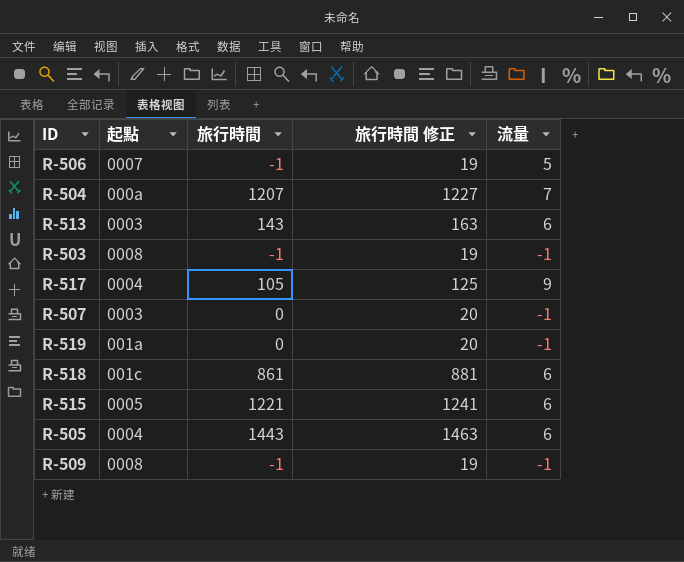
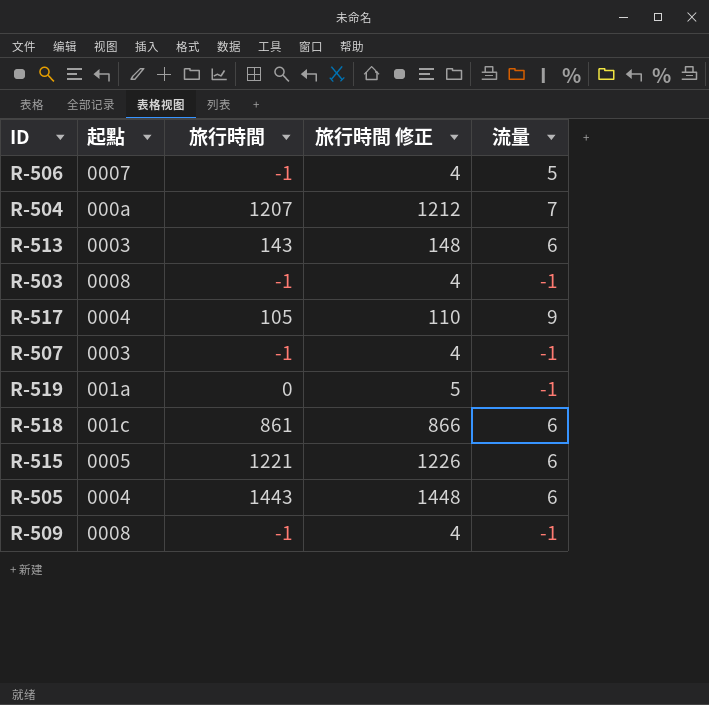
column 旅行時間 修正 | formula: [旅行時間] + 20 -> [旅行時間] + 5
R-507 | 旅行時間: 0 -> -1

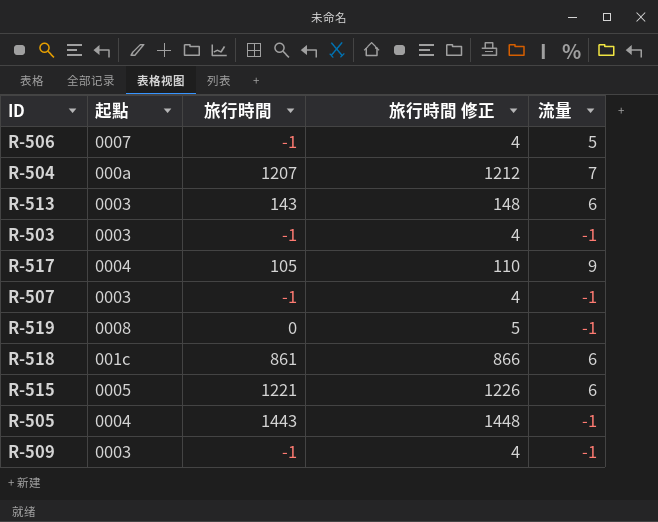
R-503 | 起點: 0008 -> 0003
R-519 | 起點: 001a -> 0008
R-505 | 流量: 6 -> -1
R-509 | 起點: 0008 -> 0003

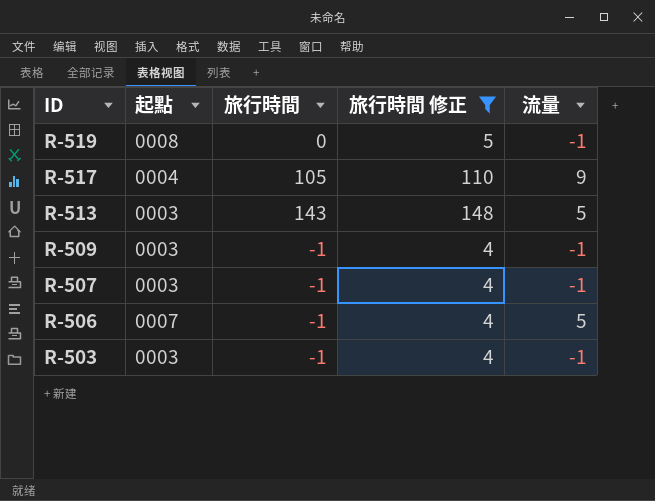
filter: none -> 旅行時間 修正 <= 148
row order: none -> ID descending
R-513 | 流量: 6 -> 5

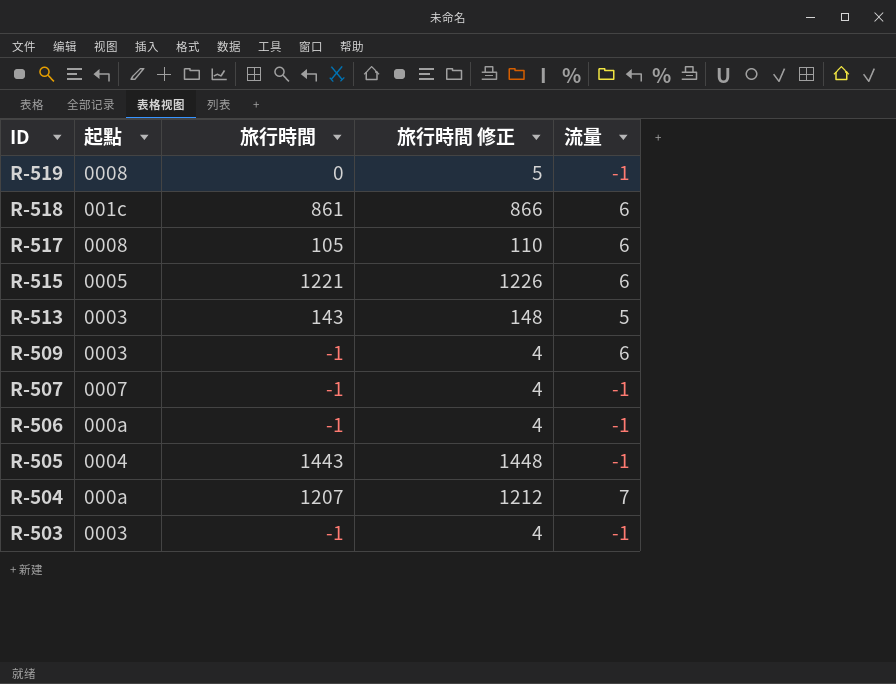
filter: 旅行時間 修正 <= 148 -> none
R-517 | 起點: 0004 -> 0008
R-517 | 流量: 9 -> 6
R-509 | 流量: -1 -> 6
R-507 | 起點: 0003 -> 0007
R-506 | 起點: 0007 -> 000a
R-506 | 流量: 5 -> -1

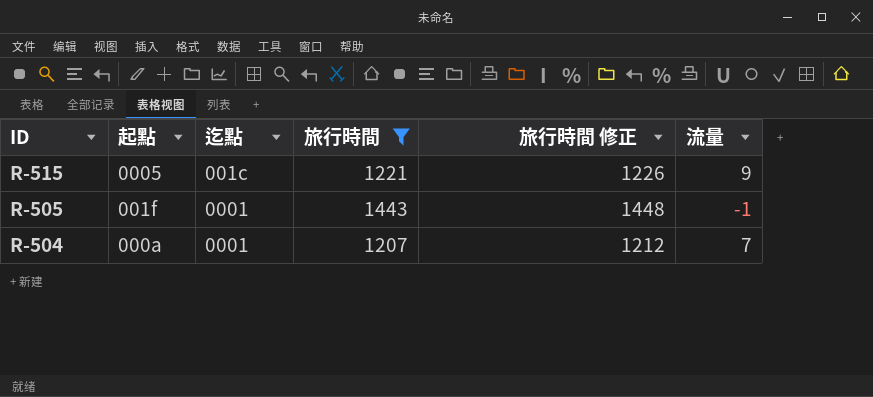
filter: none -> 旅行時間 >= 1207
column 迄點 | position: none -> 3
R-515 | 流量: 6 -> 9
R-505 | 起點: 0004 -> 001f

